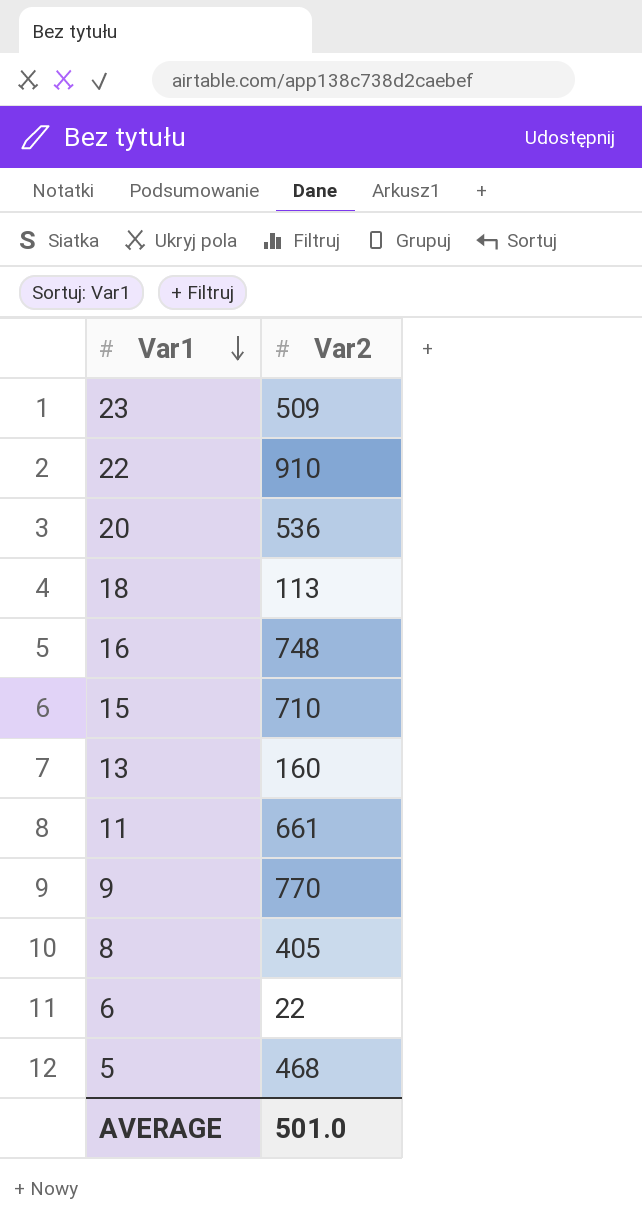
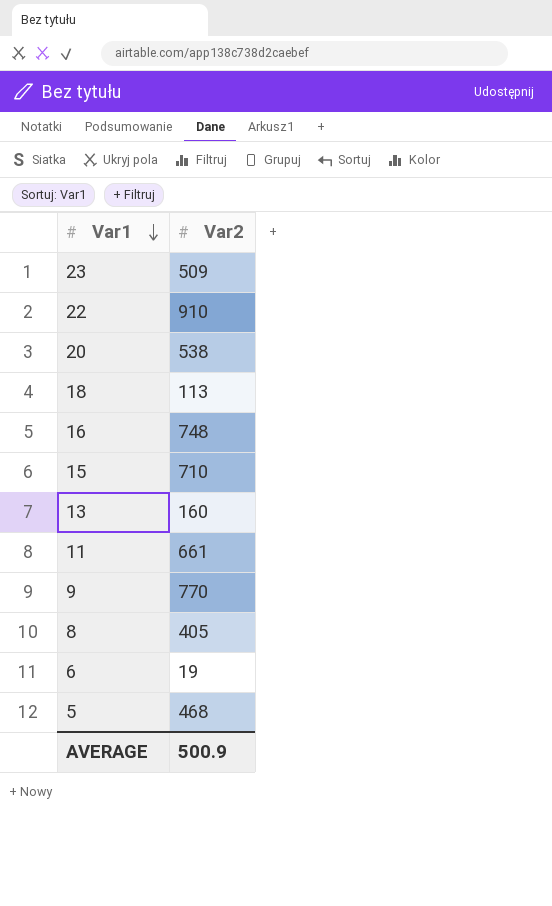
20 | Var2: 536 -> 538
6 | Var2: 22 -> 19
AVERAGE | Var2: 501.0 -> 500.9

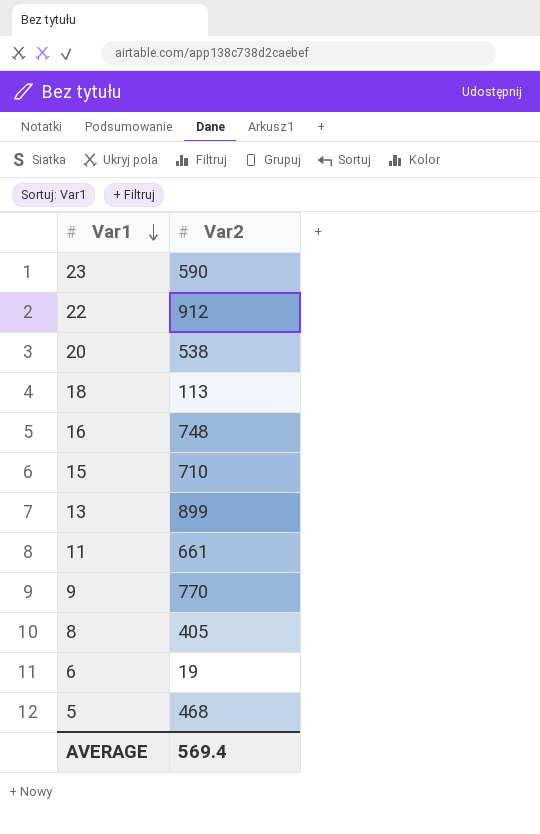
23 | Var2: 509 -> 590
22 | Var2: 910 -> 912
13 | Var2: 160 -> 899
AVERAGE | Var2: 500.9 -> 569.4

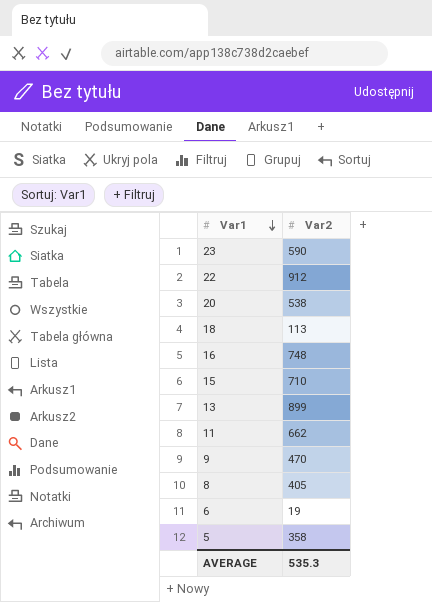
11 | Var2: 661 -> 662
9 | Var2: 770 -> 470
5 | Var2: 468 -> 358
AVERAGE | Var2: 569.4 -> 535.3

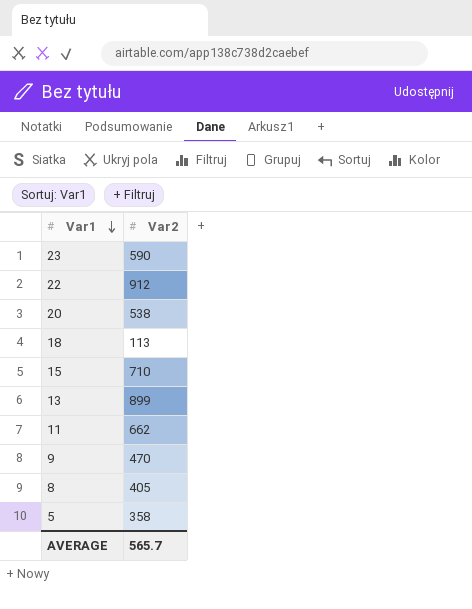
row 16: 748 -> none
row 6: 19 -> none
AVERAGE | Var2: 535.3 -> 565.7

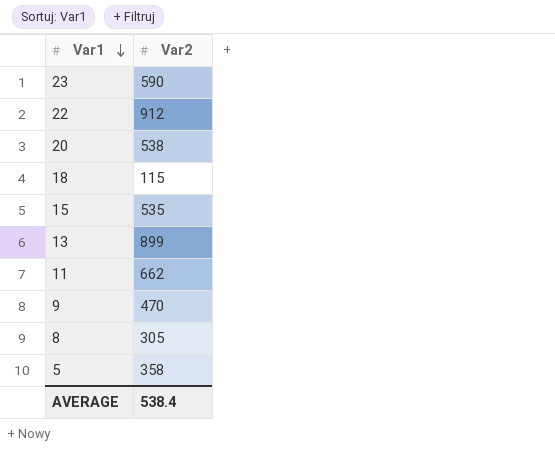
18 | Var2: 113 -> 115
15 | Var2: 710 -> 535
8 | Var2: 405 -> 305
AVERAGE | Var2: 565.7 -> 538.4

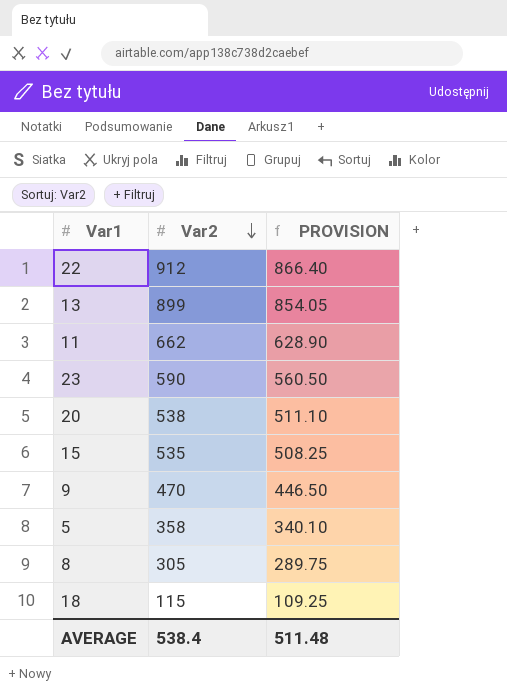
row order: Var1 descending -> Var2 descending
column PROVISION | formula: none -> [Var2] * 0.95

